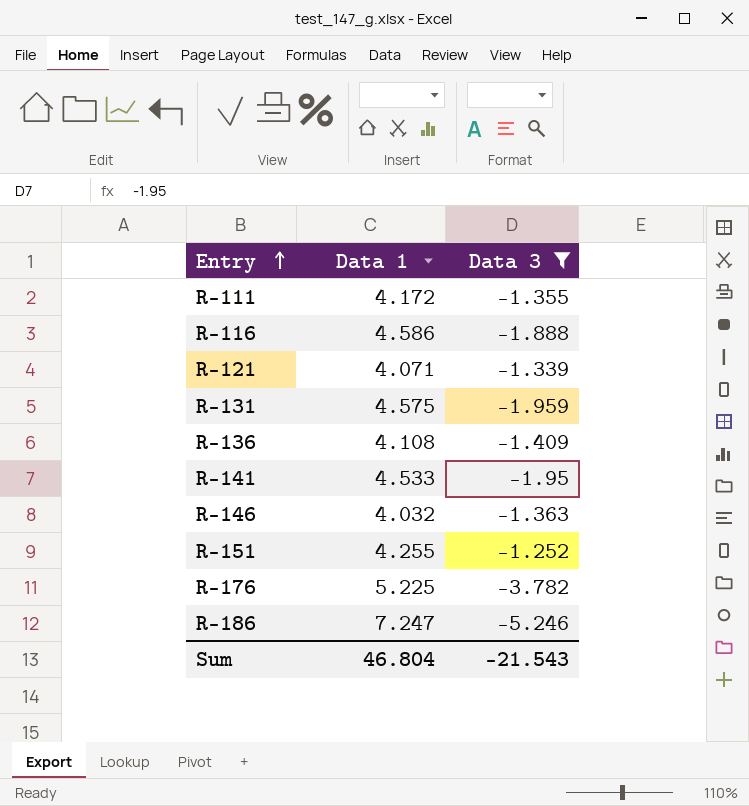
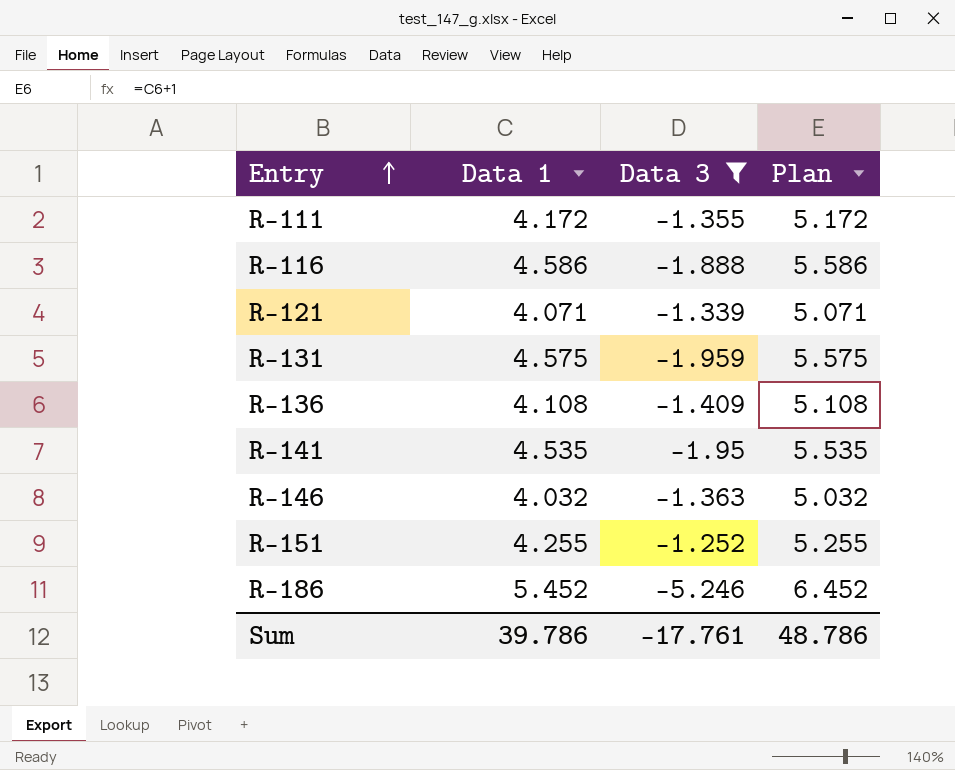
column Plan | formula: none -> [Data 1] + 1
row R-176: 5.225 | -3.782 -> none
R-141 | Data 1: 4.533 -> 4.535
R-186 | Data 1: 7.247 -> 5.452
Sum | Data 1: 46.804 -> 39.786
Sum | Data 3: -21.543 -> -17.761

